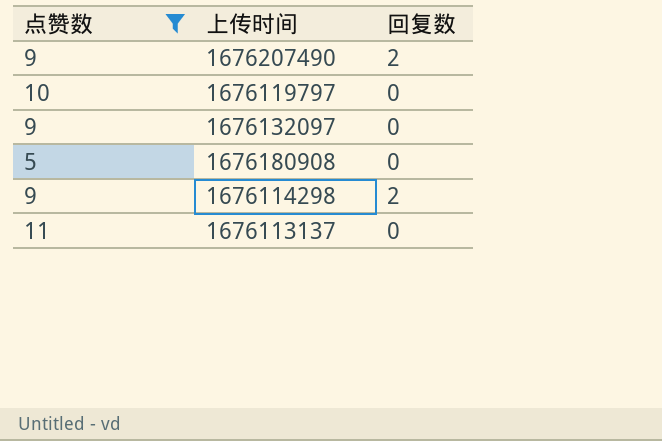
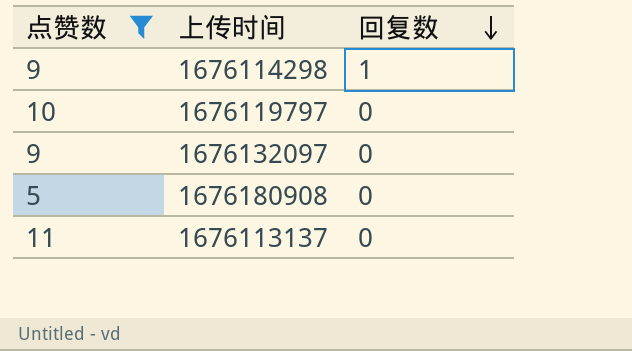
row order: none -> 回复数 descending
row 1676207490: 9 | 2 -> none
1676114298 | 回复数: 2 -> 1

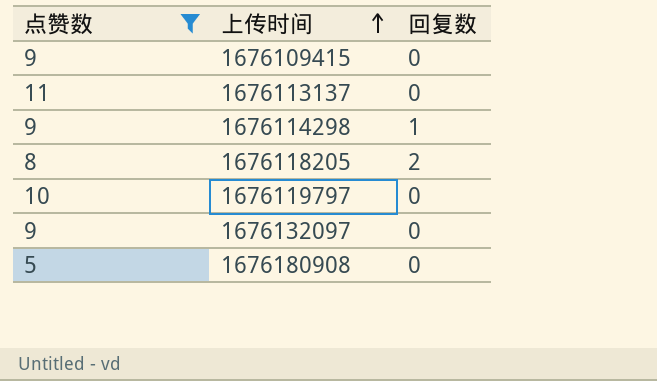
row order: 回复数 descending -> 上传时间 ascending
row 1676109415: none -> 9 | 0
row 1676118205: none -> 8 | 2

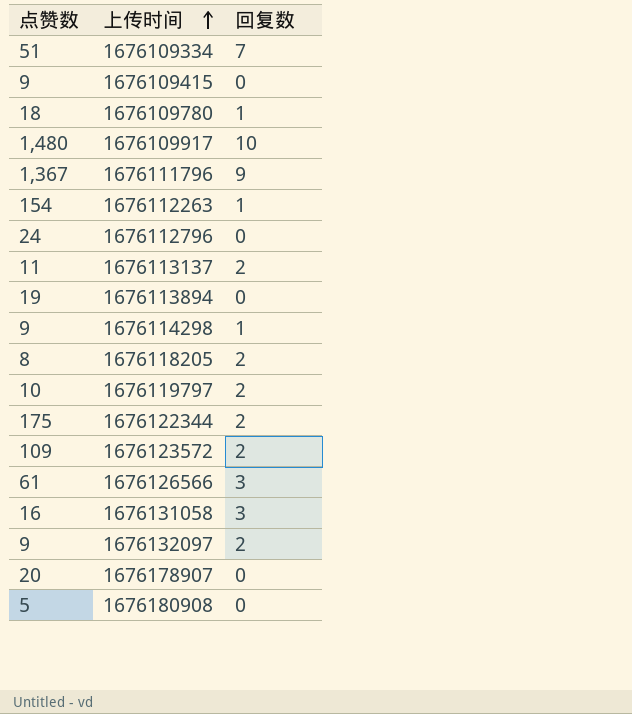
filter: 点赞数 <= 11 -> none
1676113137 | 回复数: 0 -> 2
1676119797 | 回复数: 0 -> 2
1676132097 | 回复数: 0 -> 2

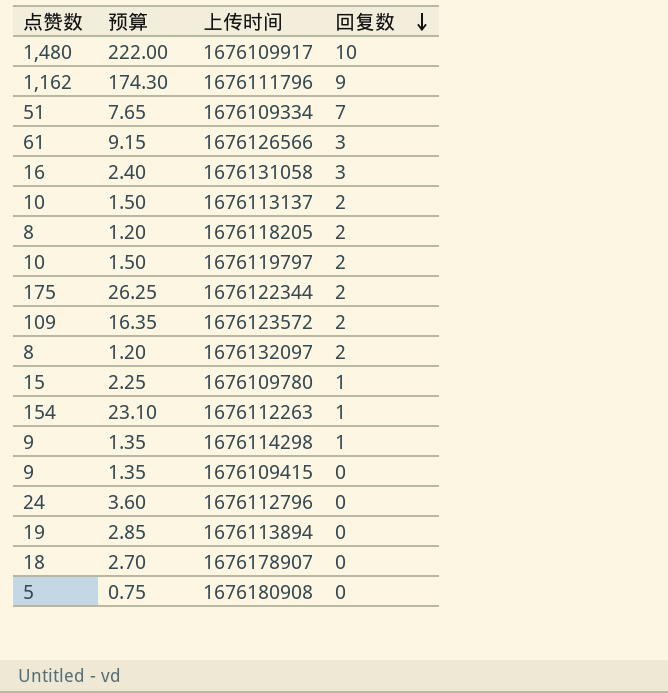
row order: 上传时间 ascending -> 回复数 descending
column 预算 | formula: none -> [点赞数] * 0.15
1676111796 | 点赞数: 1,367 -> 1,162
1676113137 | 点赞数: 11 -> 10
1676132097 | 点赞数: 9 -> 8
1676109780 | 点赞数: 18 -> 15
1676178907 | 点赞数: 20 -> 18

